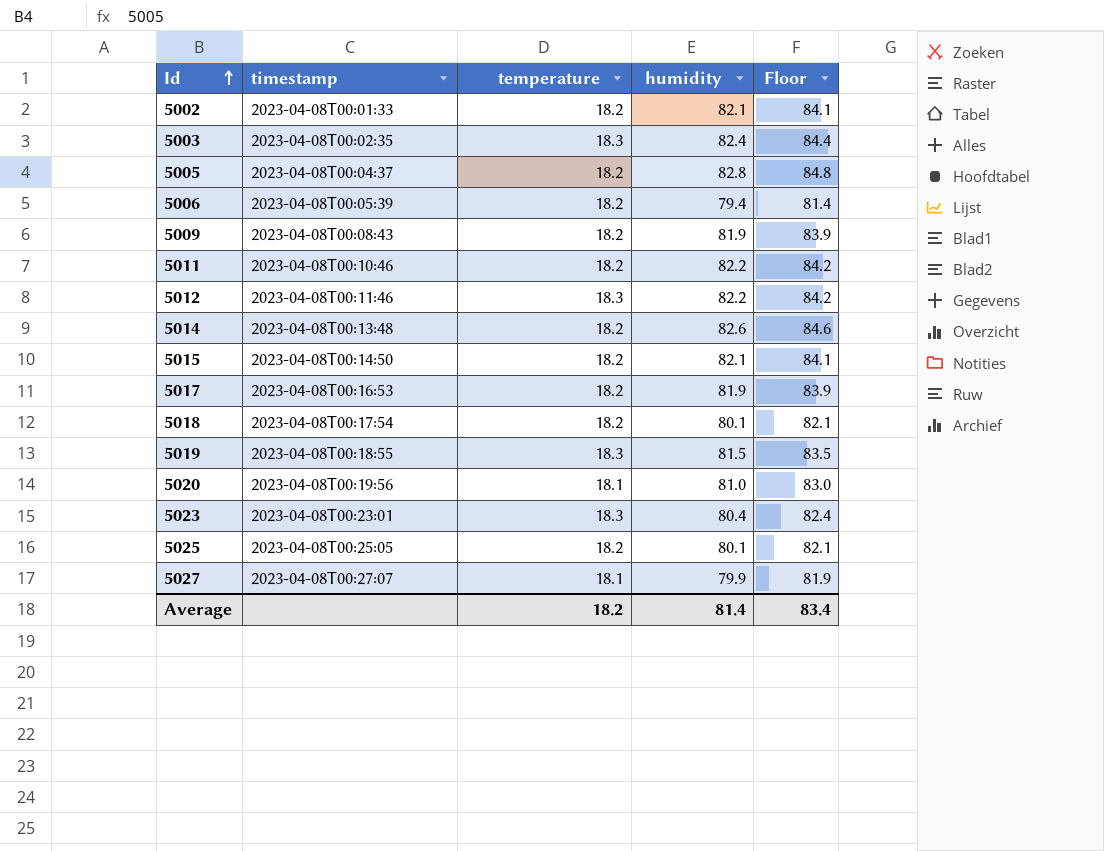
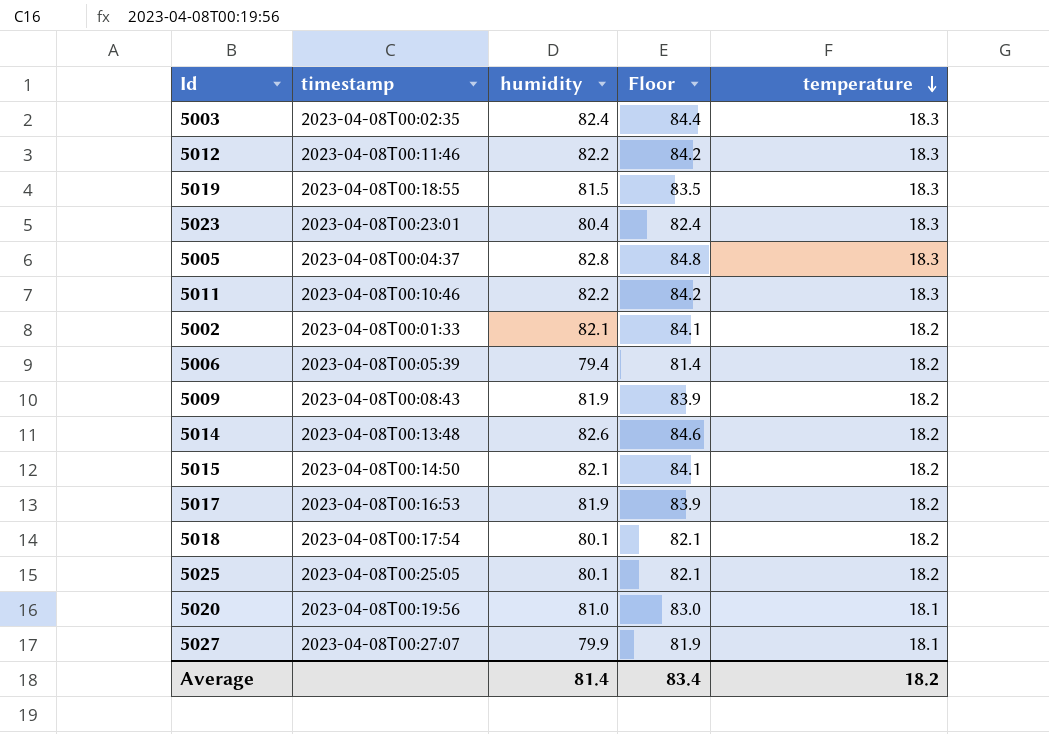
row order: Id ascending -> temperature descending
column temperature | position: 3 -> 5
5005 | temperature: 18.2 -> 18.3
5011 | temperature: 18.2 -> 18.3

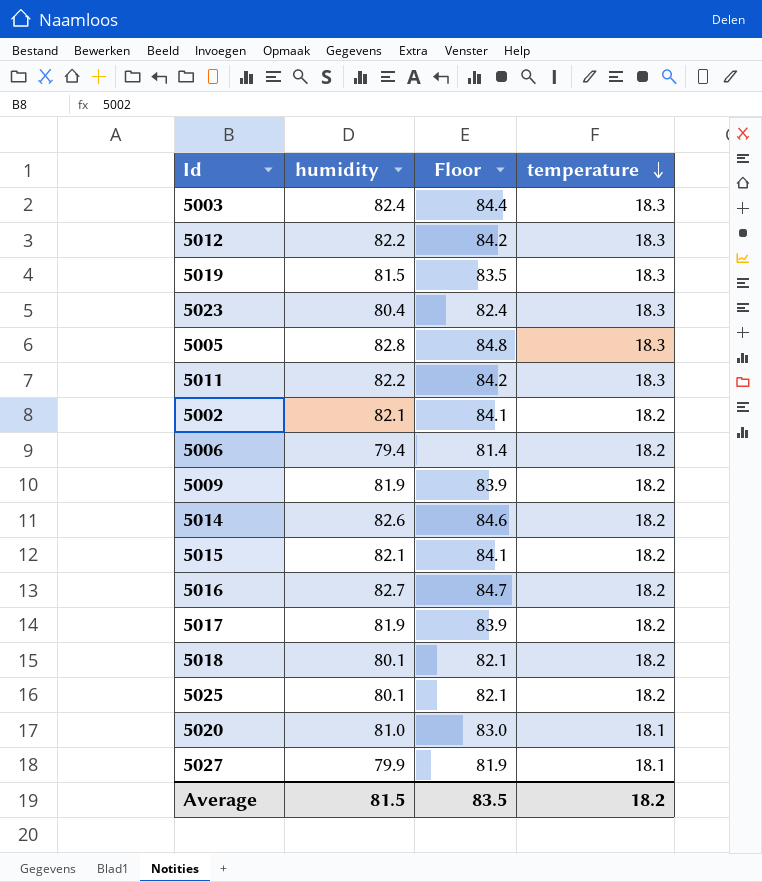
column timestamp | position: 2 -> none
row 5016: none -> 82.7 | 84.7 | 18.2
Average | humidity: 81.4 -> 81.5
Average | Floor: 83.4 -> 83.5

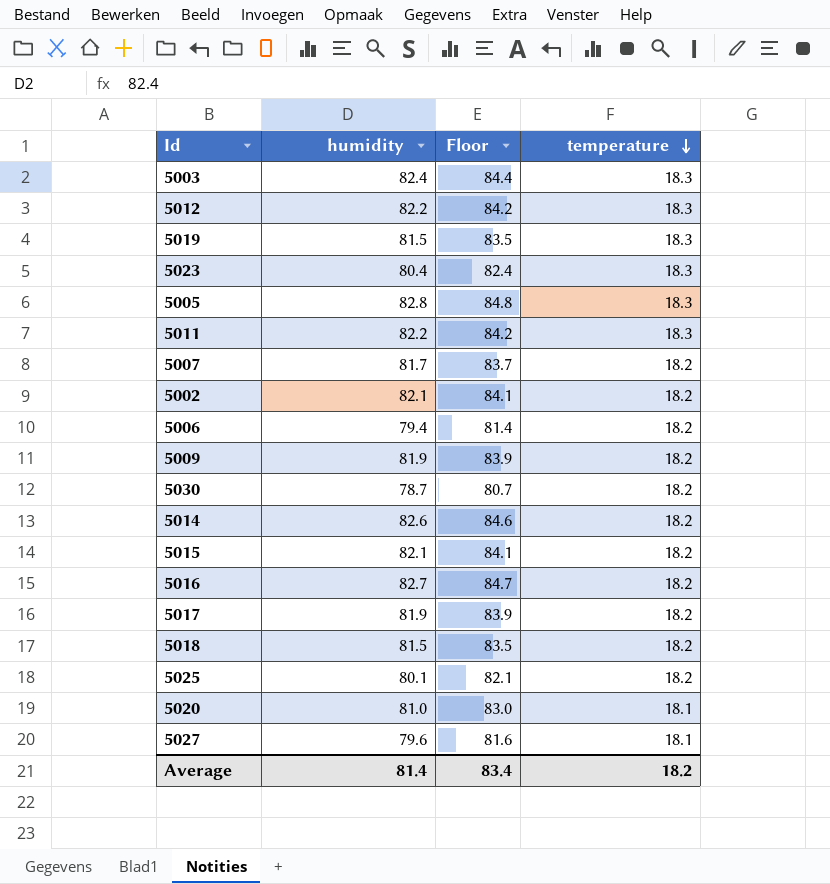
row 5007: none -> 81.7 | 83.7 | 18.2
row 5030: none -> 78.7 | 80.7 | 18.2
5018 | humidity: 80.1 -> 81.5
5018 | Floor: 82.1 -> 83.5
5027 | humidity: 79.9 -> 79.6
5027 | Floor: 81.9 -> 81.6
Average | humidity: 81.5 -> 81.4
Average | Floor: 83.5 -> 83.4

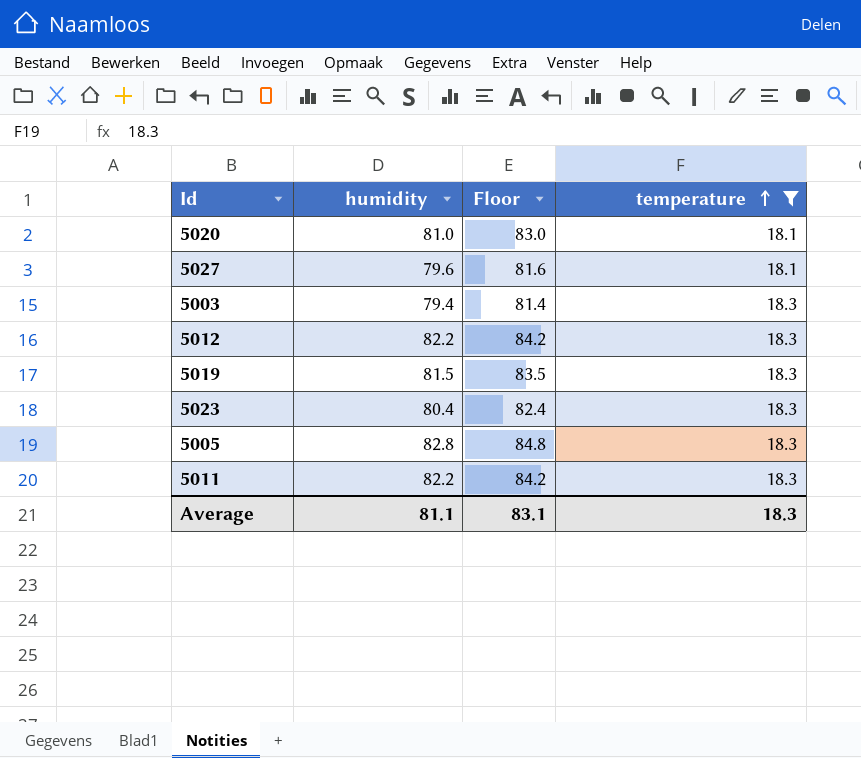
filter: none -> temperature != 18.2
row order: temperature descending -> temperature ascending
5003 | humidity: 82.4 -> 79.4
5003 | Floor: 84.4 -> 81.4
Average | humidity: 81.4 -> 81.1
Average | Floor: 83.4 -> 83.1
Average | temperature: 18.2 -> 18.3

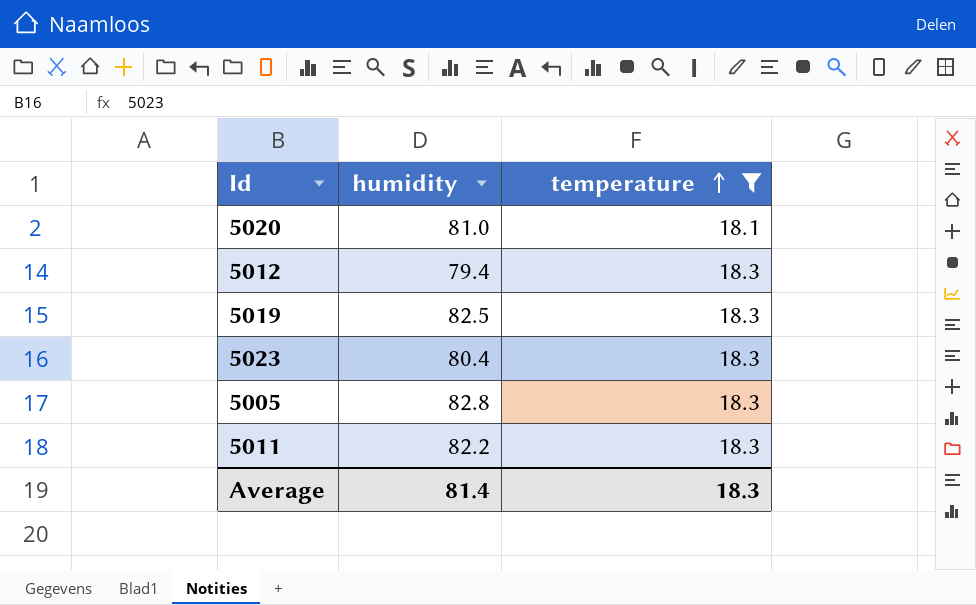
column Floor | formula: [humidity] + 2 -> none
row 5027: 79.6 | 81.6 | 18.1 -> none
row 5003: 79.4 | 81.4 | 18.3 -> none
5012 | humidity: 82.2 -> 79.4
5019 | humidity: 81.5 -> 82.5
Average | humidity: 81.1 -> 81.4

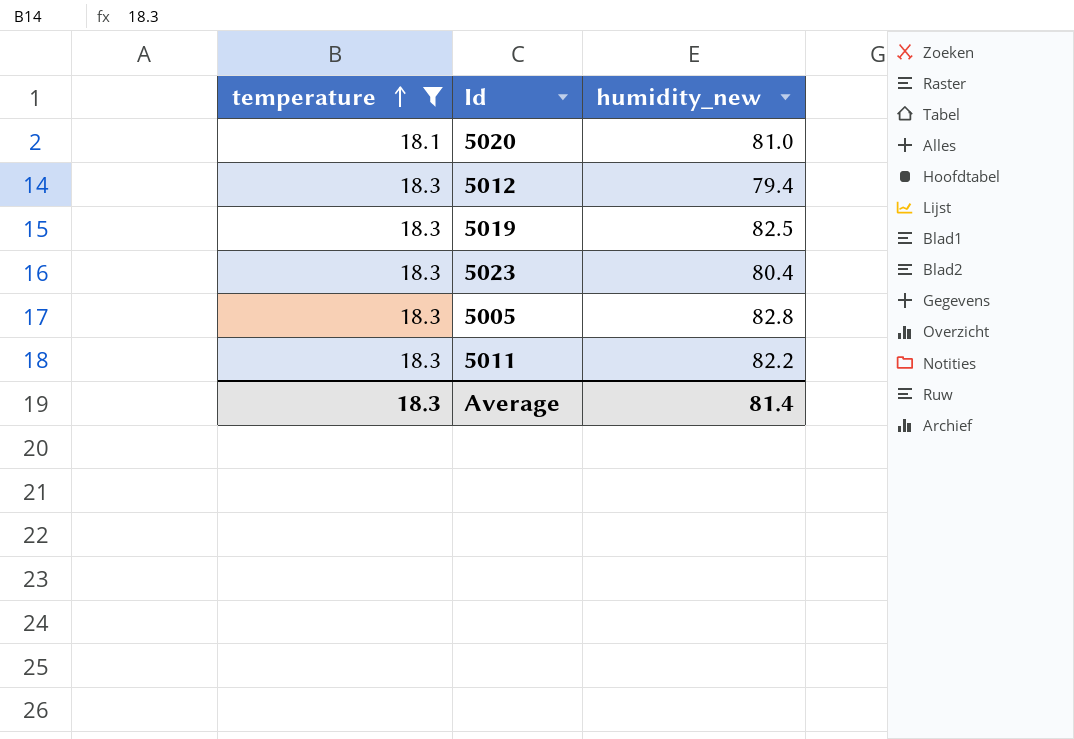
column temperature | position: 3 -> 1
column name: humidity -> humidity_new

